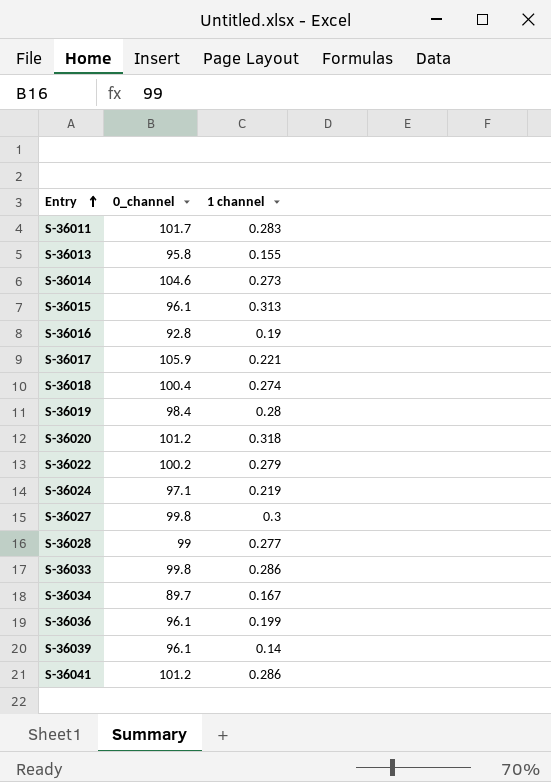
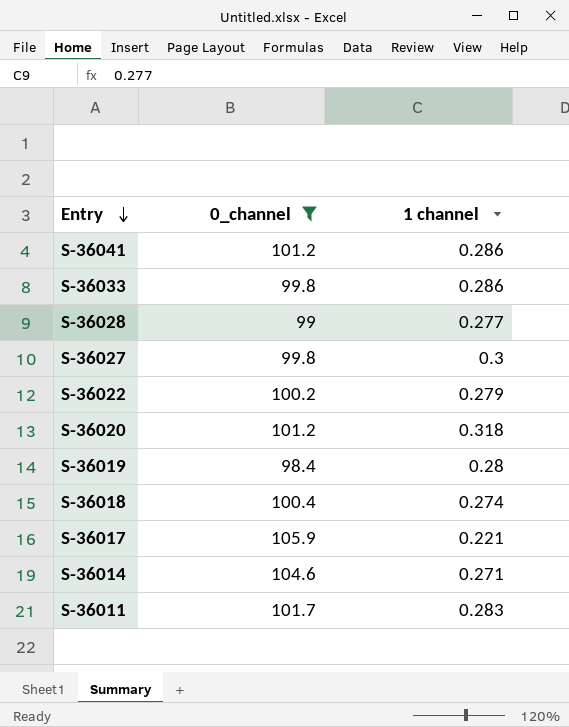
filter: none -> 0_channel >= 98.4
row order: Entry ascending -> Entry descending
S-36014 | 1 channel: 0.273 -> 0.271

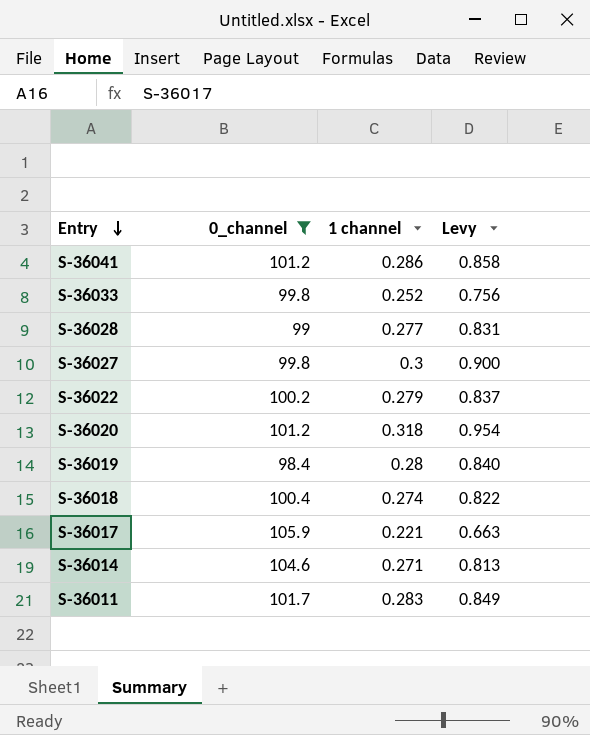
column Levy | formula: none -> [1 channel] * 3
S-36033 | 1 channel: 0.286 -> 0.252

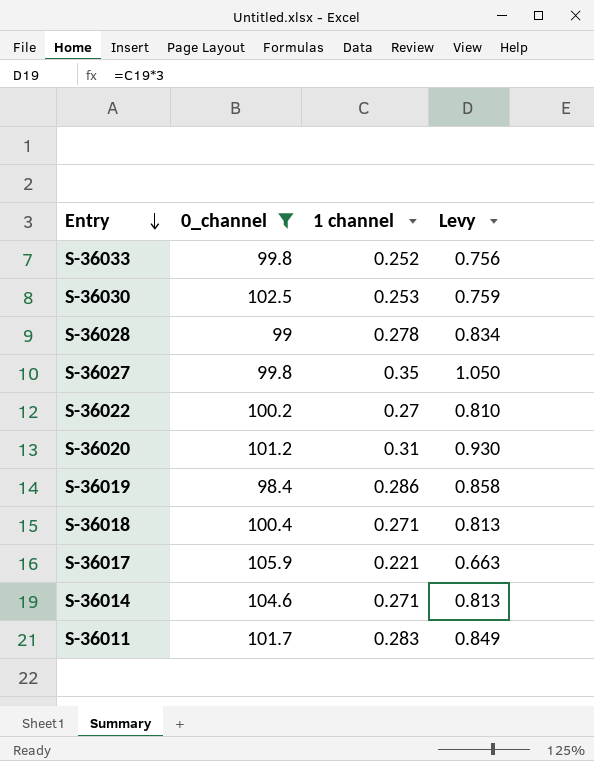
row S-36041: 101.2 | 0.286 | 0.858 -> none
row S-36030: none -> 102.5 | 0.253 | 0.759
S-36028 | 1 channel: 0.277 -> 0.278
S-36028 | Levy: 0.831 -> 0.834
S-36027 | 1 channel: 0.3 -> 0.35
S-36027 | Levy: 0.900 -> 1.050
S-36022 | 1 channel: 0.279 -> 0.27
S-36022 | Levy: 0.837 -> 0.810
S-36020 | 1 channel: 0.318 -> 0.31
S-36020 | Levy: 0.954 -> 0.930
S-36019 | 1 channel: 0.28 -> 0.286
S-36019 | Levy: 0.840 -> 0.858
S-36018 | 1 channel: 0.274 -> 0.271
S-36018 | Levy: 0.822 -> 0.813

